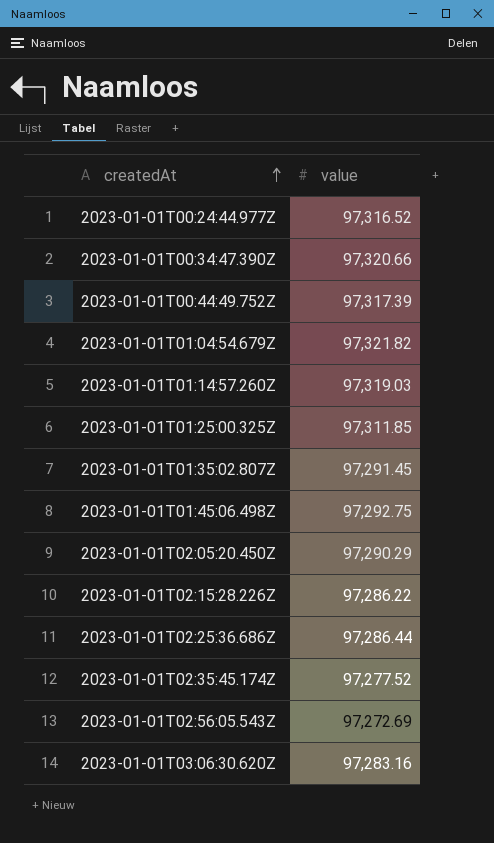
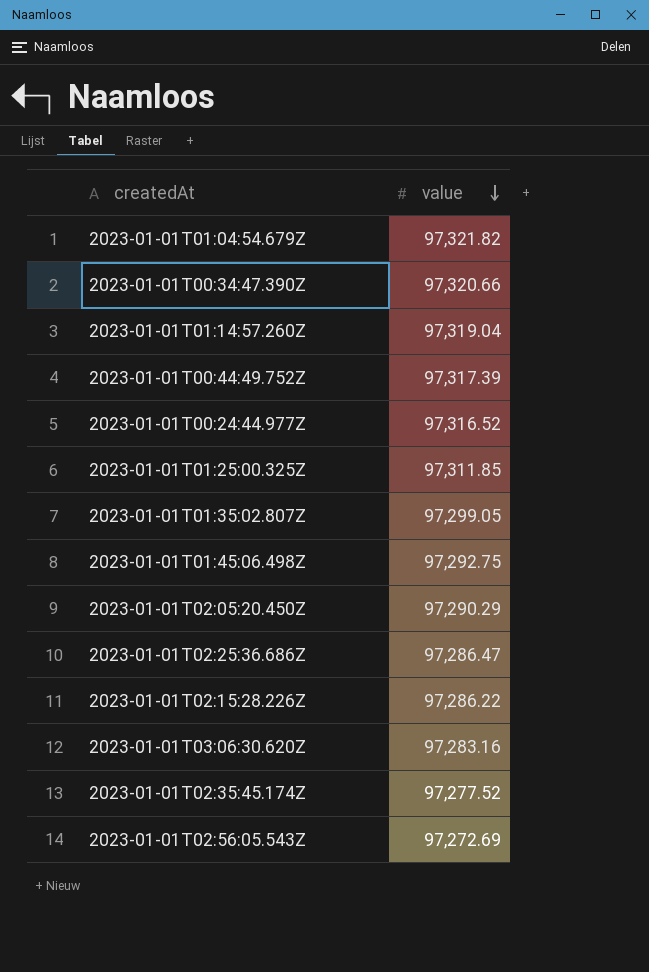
row order: createdAt ascending -> value descending
2023-01-01T01:14:57.260Z | value: 97,319.03 -> 97,319.04
2023-01-01T01:35:02.807Z | value: 97,291.45 -> 97,299.05
2023-01-01T02:25:36.686Z | value: 97,286.44 -> 97,286.47

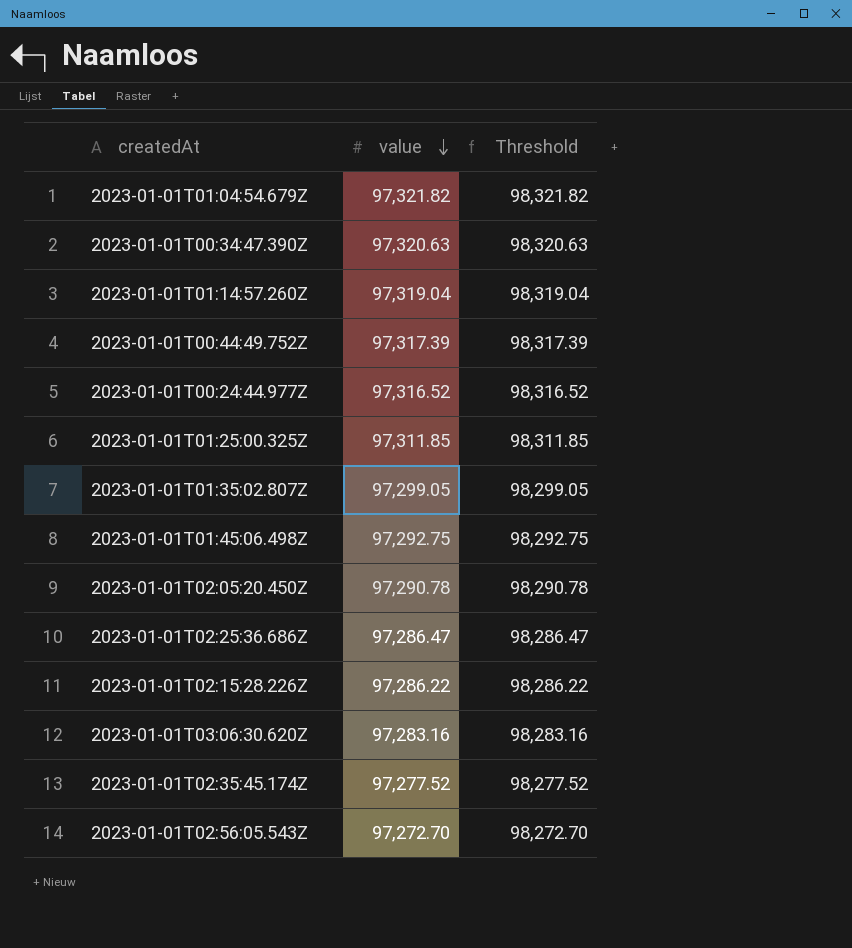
column Threshold | formula: none -> [value] + 1000
2023-01-01T00:34:47.390Z | value: 97,320.66 -> 97,320.63
2023-01-01T02:05:20.450Z | value: 97,290.29 -> 97,290.78
2023-01-01T02:56:05.543Z | value: 97,272.69 -> 97,272.70

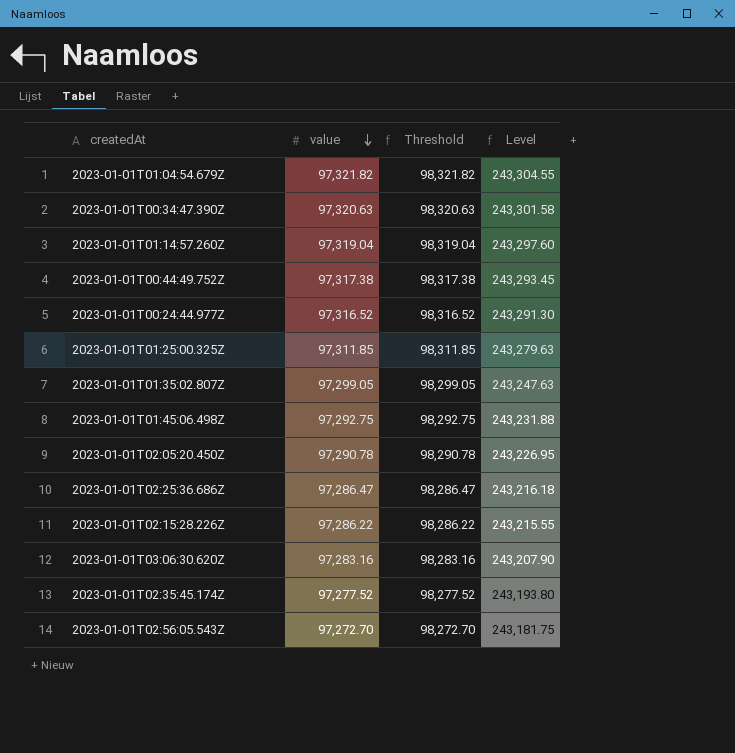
column Level | formula: none -> [value] * 2.5
2023-01-01T00:44:49.752Z | value: 97,317.39 -> 97,317.38
2023-01-01T00:44:49.752Z | Threshold: 98,317.39 -> 98,317.38

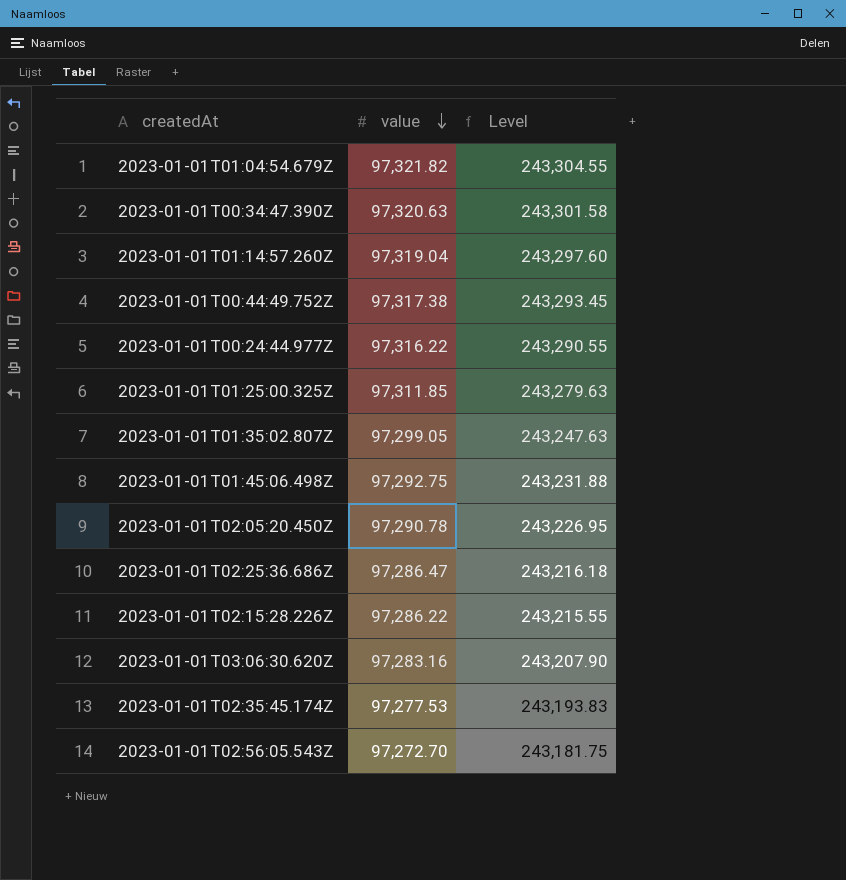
column Threshold | formula: [value] + 1000 -> none
2023-01-01T00:24:44.977Z | value: 97,316.52 -> 97,316.22
2023-01-01T00:24:44.977Z | Level: 243,291.30 -> 243,290.55
2023-01-01T02:35:45.174Z | value: 97,277.52 -> 97,277.53
2023-01-01T02:35:45.174Z | Level: 243,193.80 -> 243,193.83

